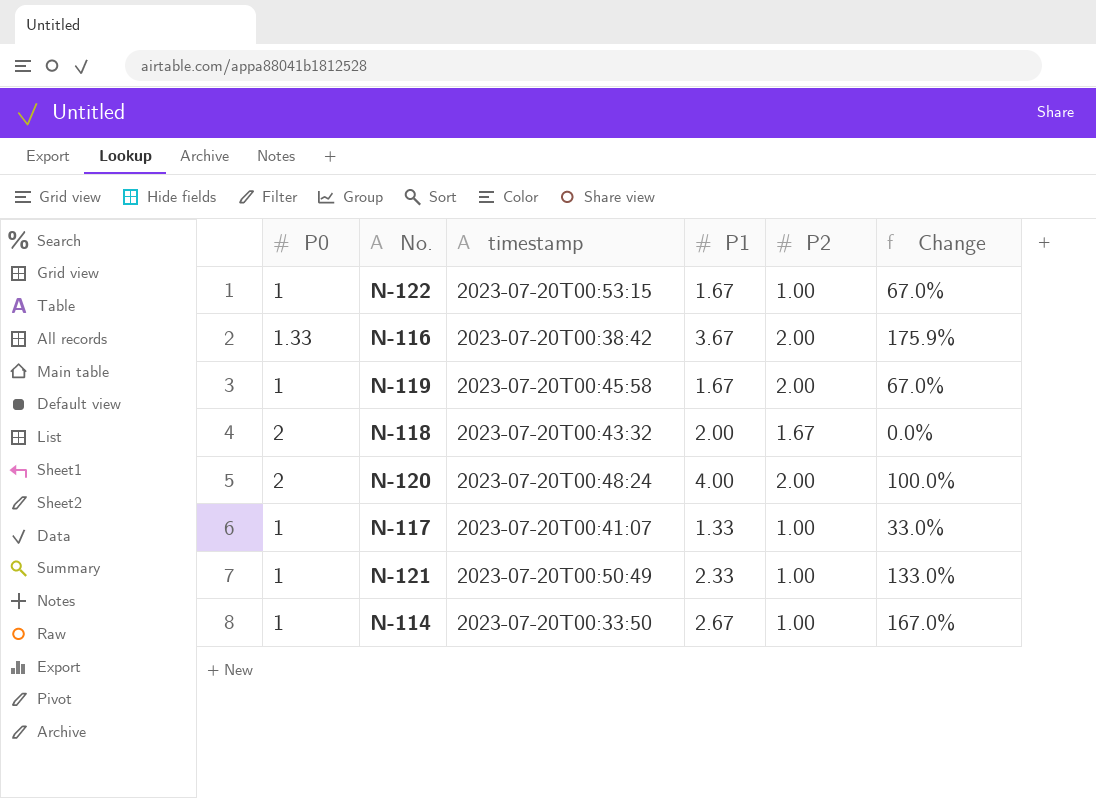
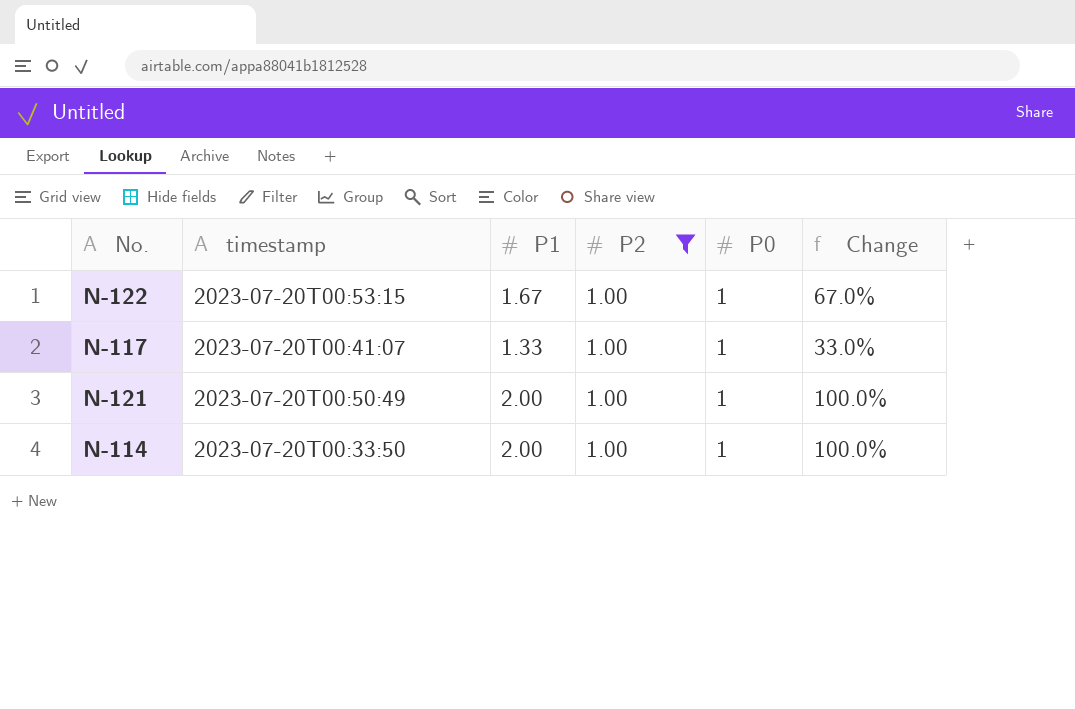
filter: none -> P2 = 1.00
column P0 | position: 1 -> 5
N-121 | P1: 2.33 -> 2.00
N-121 | Change: 133.0% -> 100.0%
N-114 | P1: 2.67 -> 2.00
N-114 | Change: 167.0% -> 100.0%

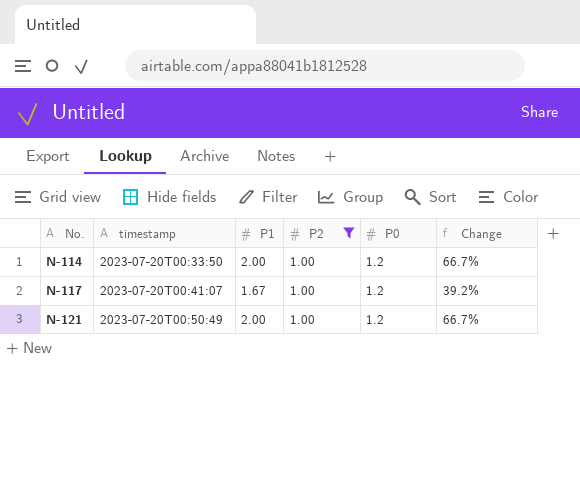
row order: none -> No. ascending
row N-122: 2023-07-20T00:53:15 | 1.67 | 1.00 | 1 | 67.0% -> none
N-114 | P0: 1 -> 1.2
N-114 | Change: 100.0% -> 66.7%
N-117 | P1: 1.33 -> 1.67
N-117 | P0: 1 -> 1.2
N-117 | Change: 33.0% -> 39.2%
N-121 | P0: 1 -> 1.2
N-121 | Change: 100.0% -> 66.7%

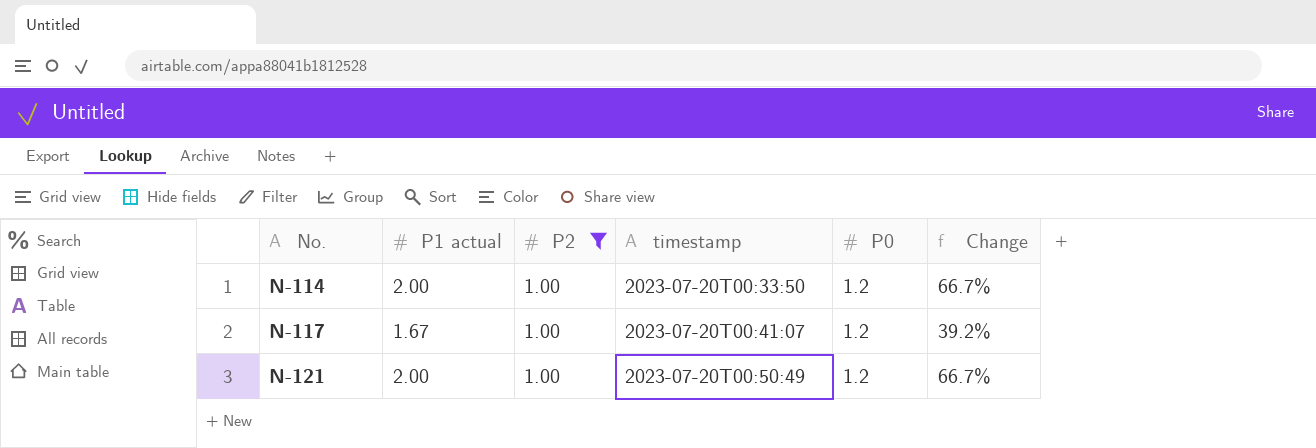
column name: P1 -> P1 actual
column timestamp | position: 2 -> 4

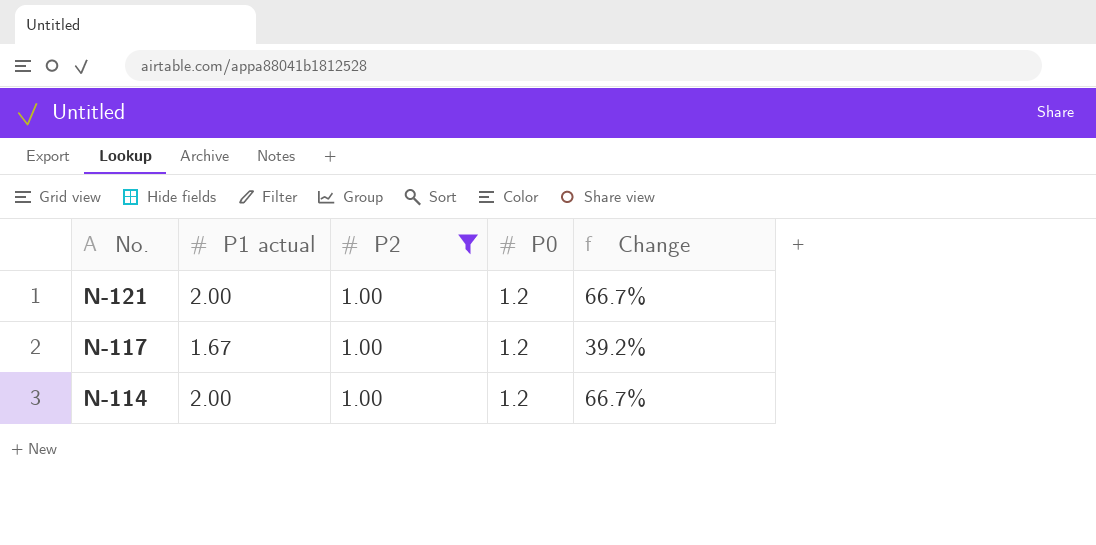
row order: No. ascending -> No. descending
column timestamp | position: 4 -> none

